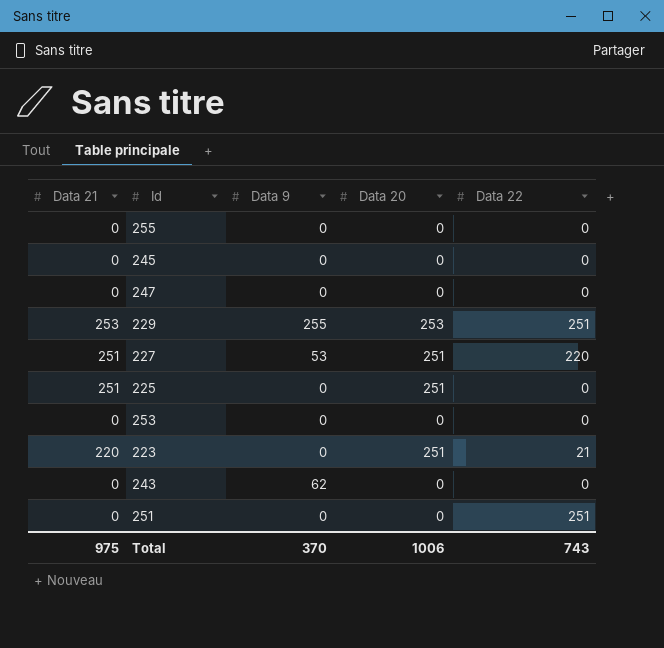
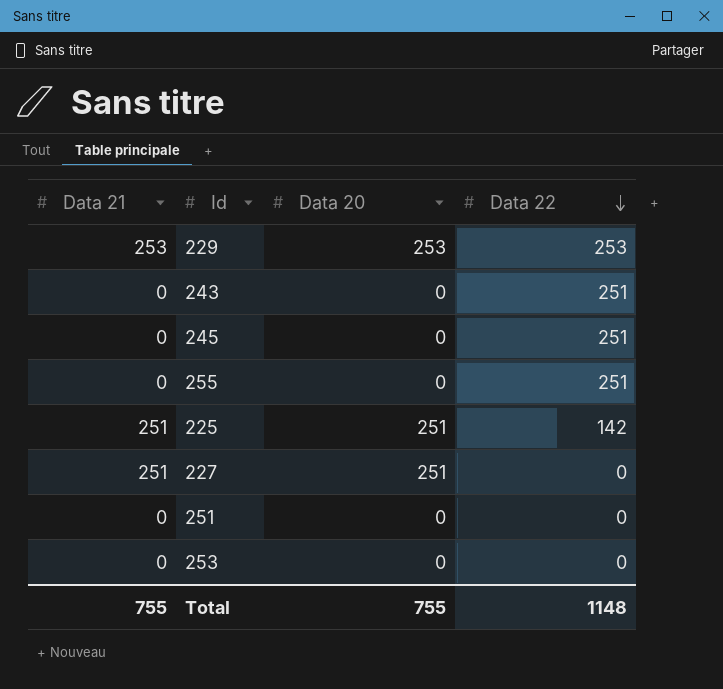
row order: none -> Data 22 descending
column Data 9 | position: 3 -> none
row 247: 0 | 0 | 0 | 0 -> none
row 223: 220 | 0 | 251 | 21 -> none
229 | Data 22: 251 -> 253
243 | Data 22: 0 -> 251
245 | Data 22: 0 -> 251
255 | Data 22: 0 -> 251
225 | Data 22: 0 -> 142
227 | Data 22: 220 -> 0
251 | Data 22: 251 -> 0
Total | Data 21: 975 -> 755
Total | Data 20: 1006 -> 755
Total | Data 22: 743 -> 1148

